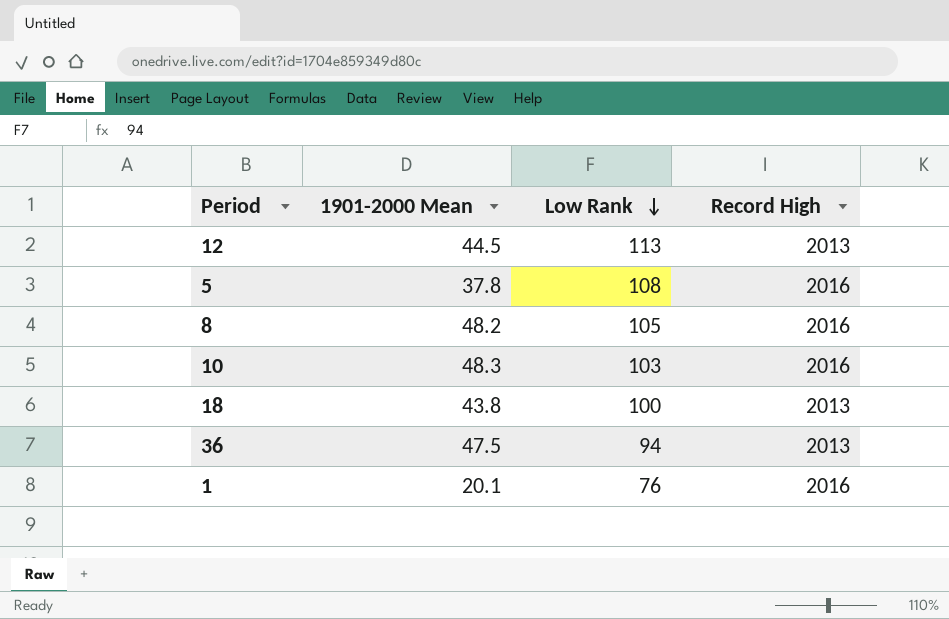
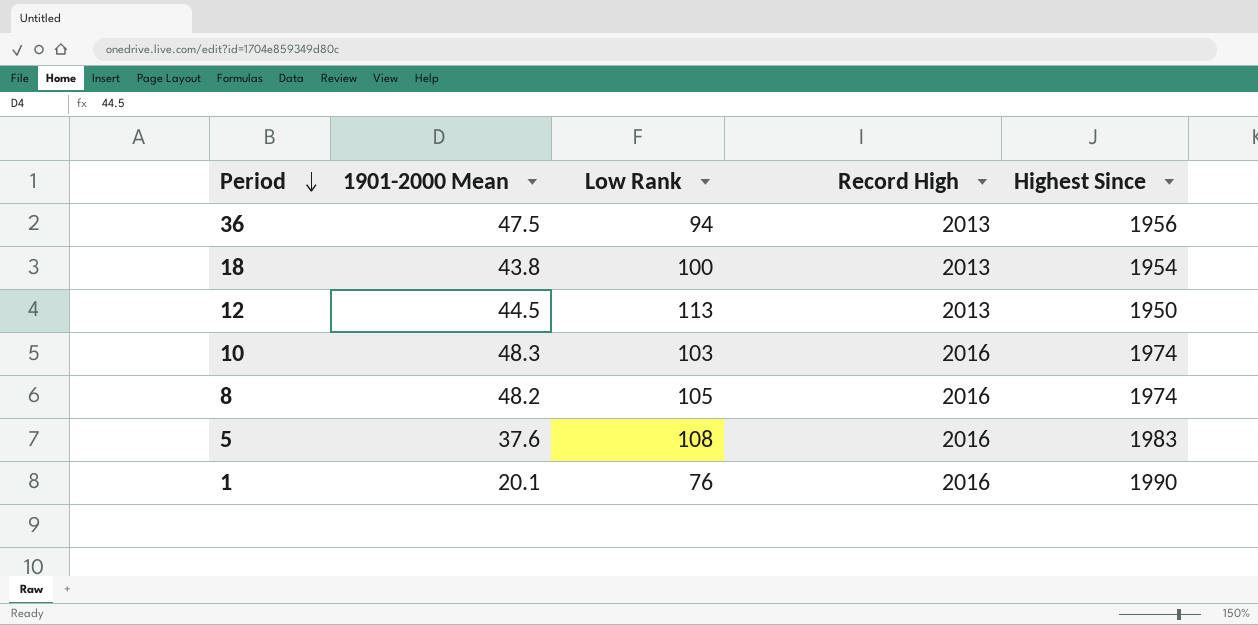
row order: Low Rank descending -> Period descending
column Highest Since | position: none -> 5
5 | 1901-2000 Mean: 37.8 -> 37.6

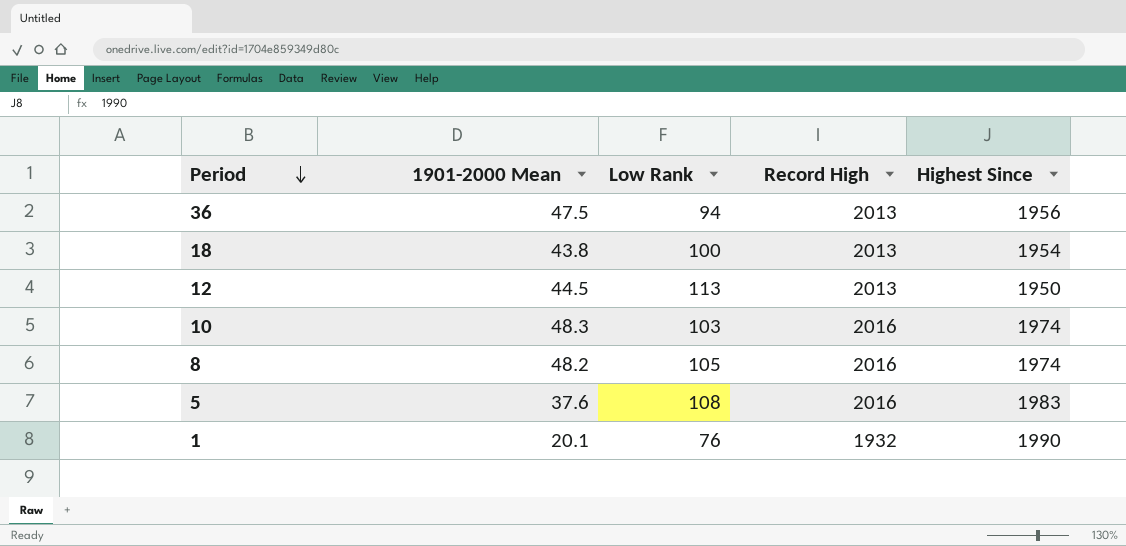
1 | Record High: 2016 -> 1932

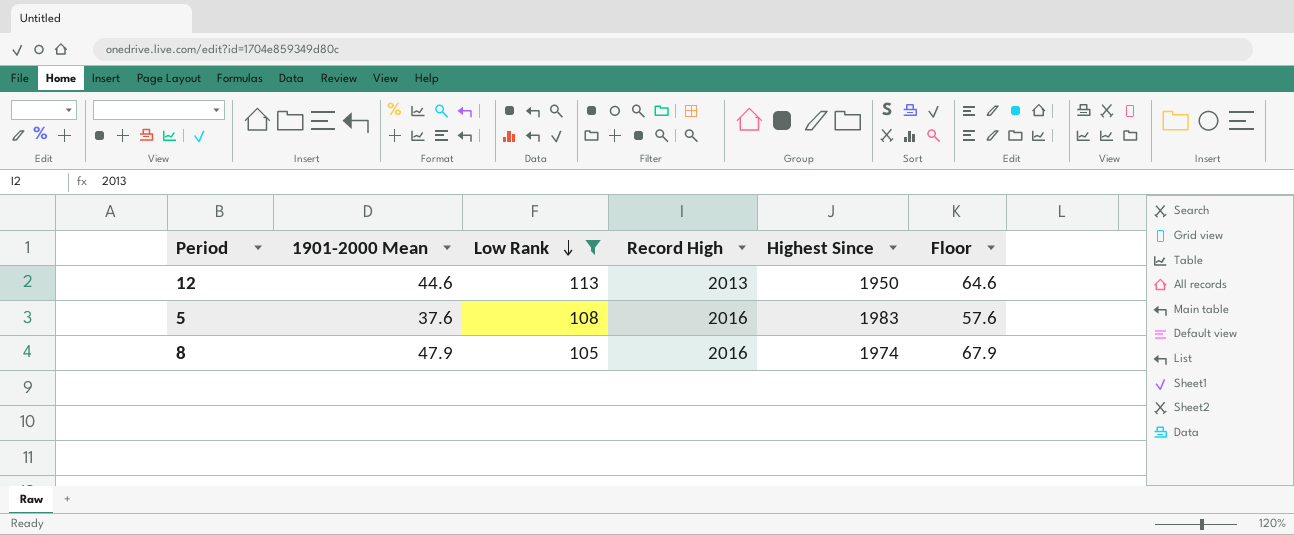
filter: none -> Low Rank >= 105
row order: Period descending -> Low Rank descending
column Floor | formula: none -> [1901-2000 Mean] + 20
12 | 1901-2000 Mean: 44.5 -> 44.6
8 | 1901-2000 Mean: 48.2 -> 47.9

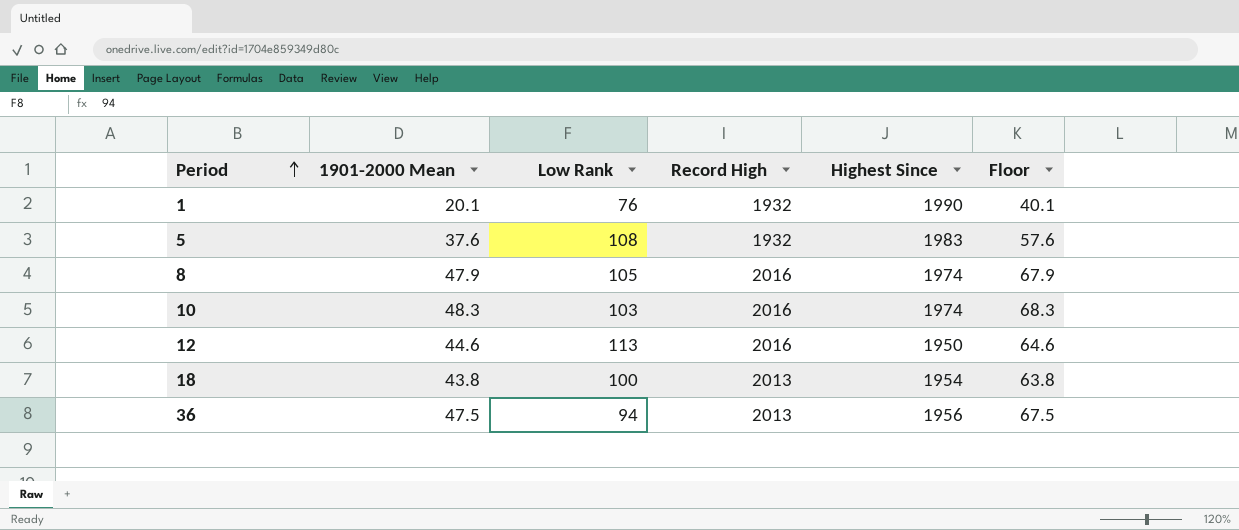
filter: Low Rank >= 105 -> none
row order: Low Rank descending -> Period ascending
5 | Record High: 2016 -> 1932
12 | Record High: 2013 -> 2016

